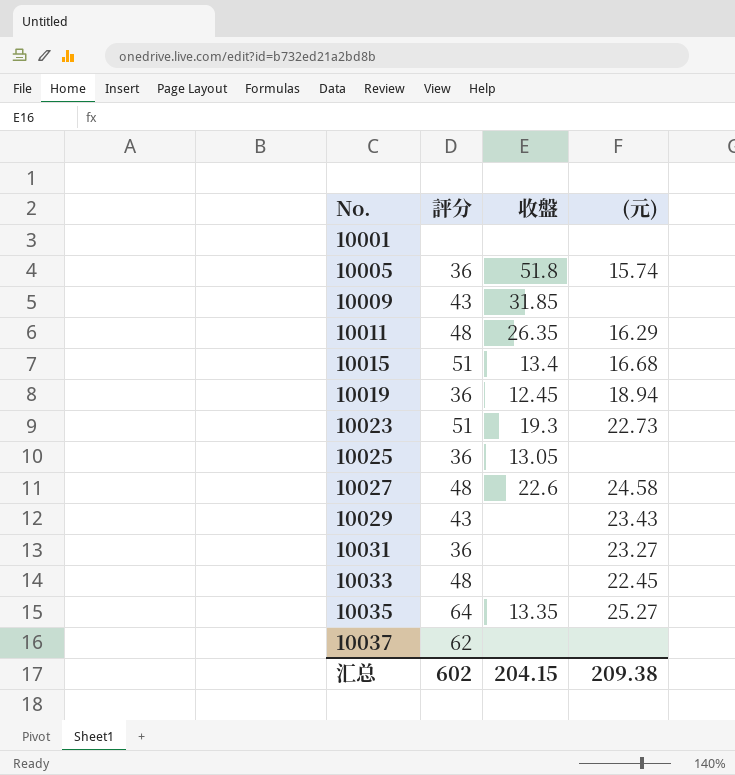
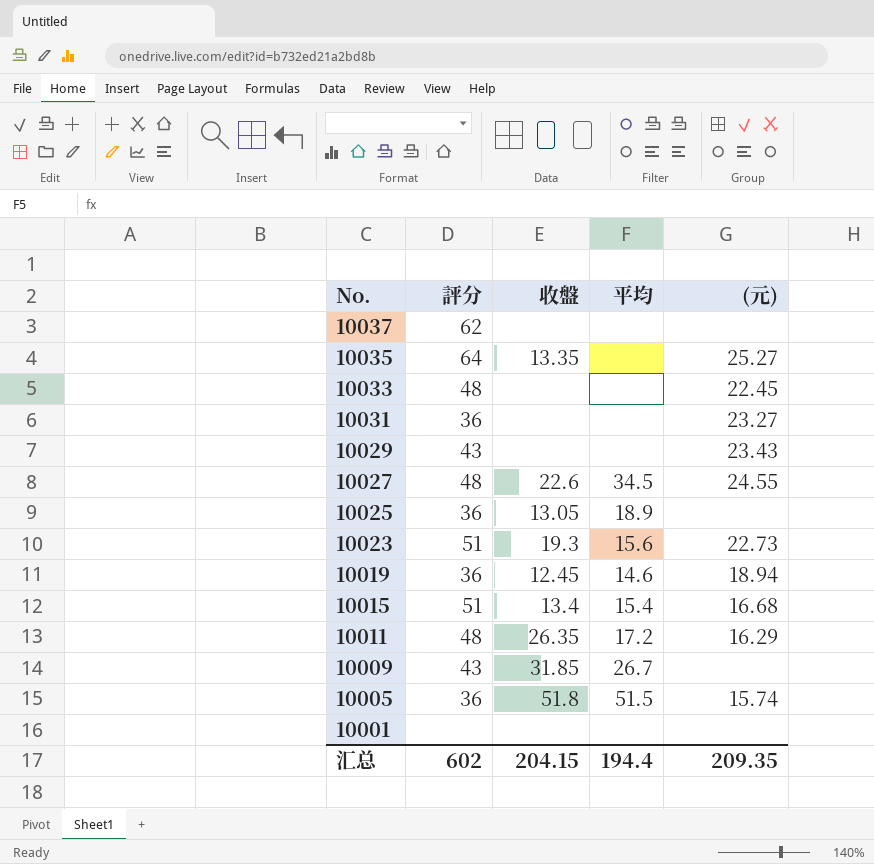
row order: No. ascending -> No. descending
column 平均 | position: none -> 4
10027 | (元): 24.58 -> 24.55
汇总 | (元): 209.38 -> 209.35

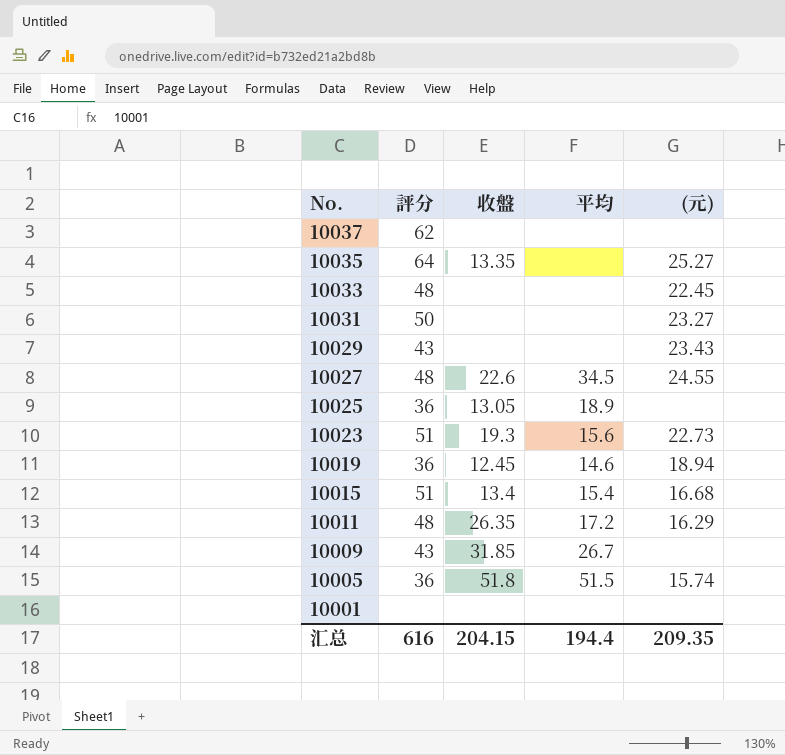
10031 | 評分: 36 -> 50
汇总 | 評分: 602 -> 616

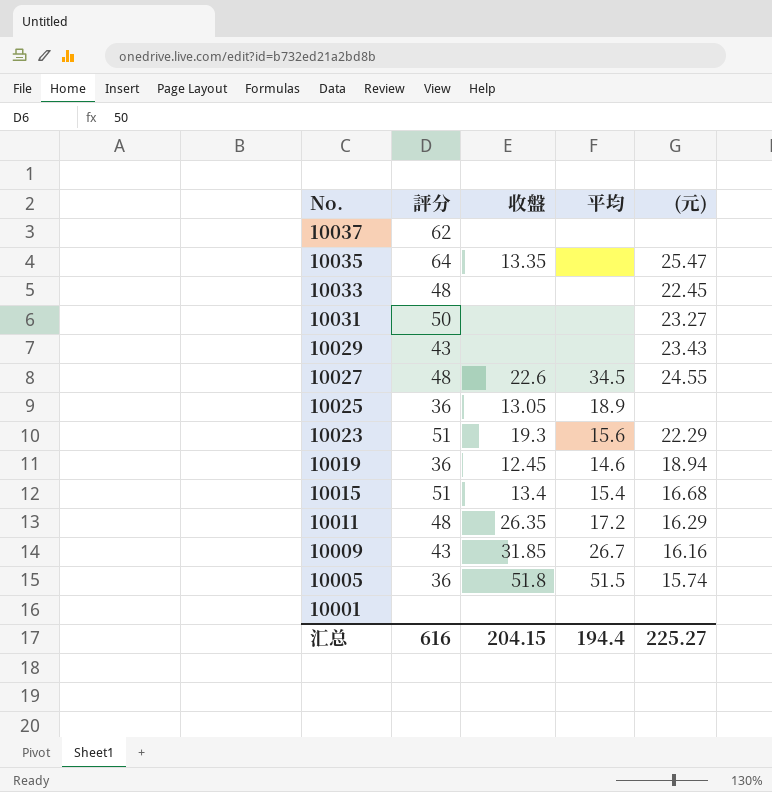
10035 | (元): 25.27 -> 25.47
10023 | (元): 22.73 -> 22.29
10009 | (元): none -> 16.16
汇总 | (元): 209.35 -> 225.27

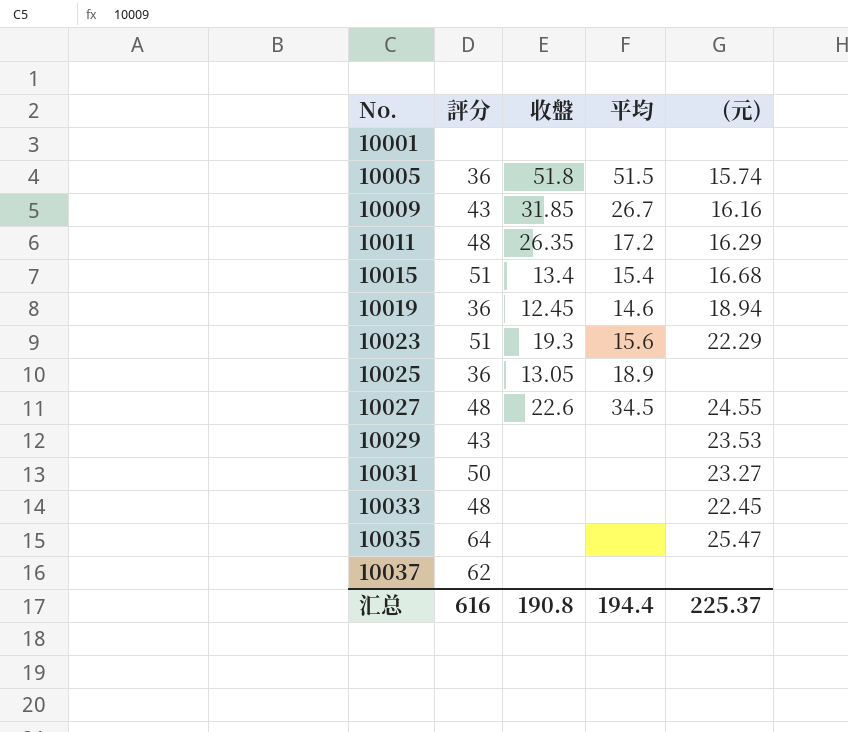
row order: No. descending -> No. ascending
10029 | (元): 23.43 -> 23.53
10035 | 收盤: 13.35 -> none
汇总 | 收盤: 204.15 -> 190.8
汇总 | (元): 225.27 -> 225.37

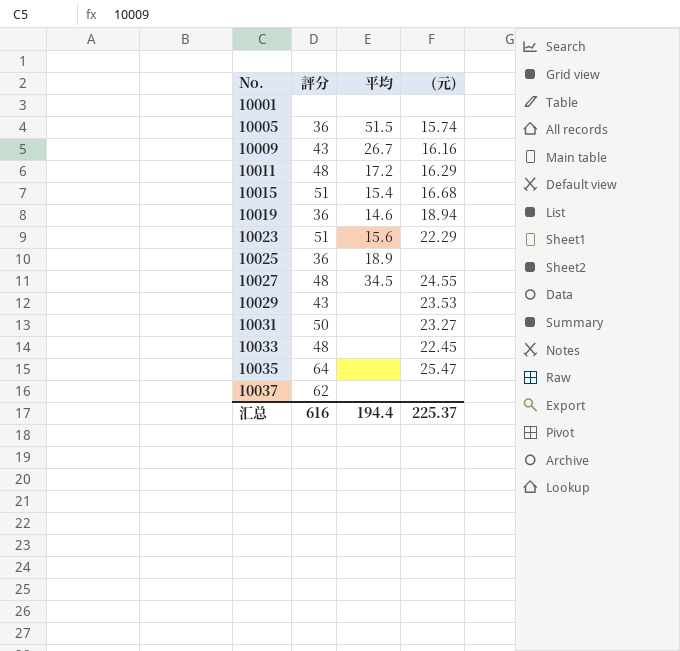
column 收盤 | position: 3 -> none

